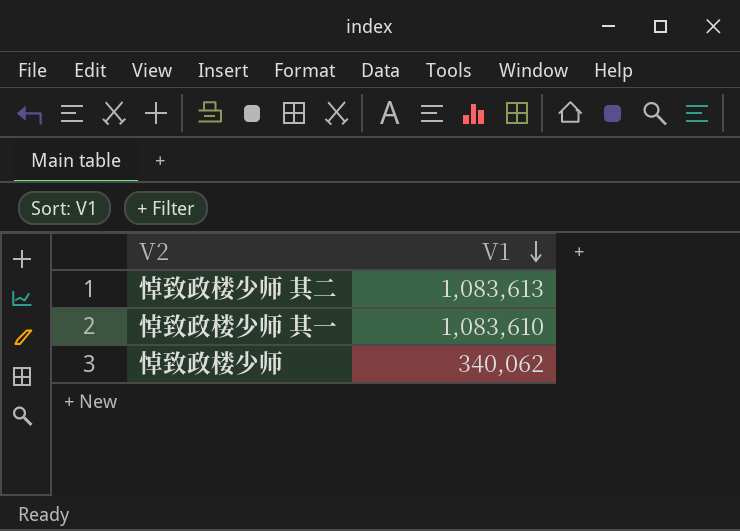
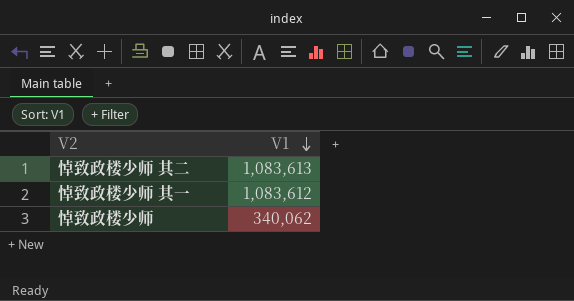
悼致政楼少师 其一 | V1: 1,083,610 -> 1,083,612

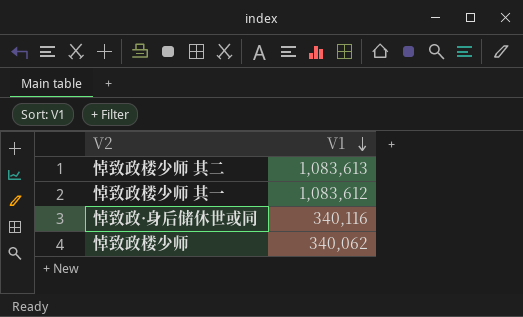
row 悼致政·身后储休世或同: none -> 340,116

